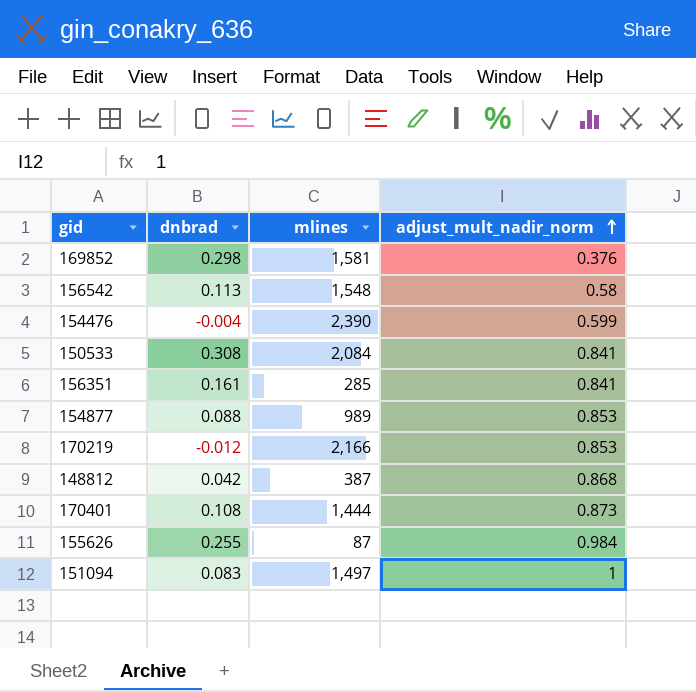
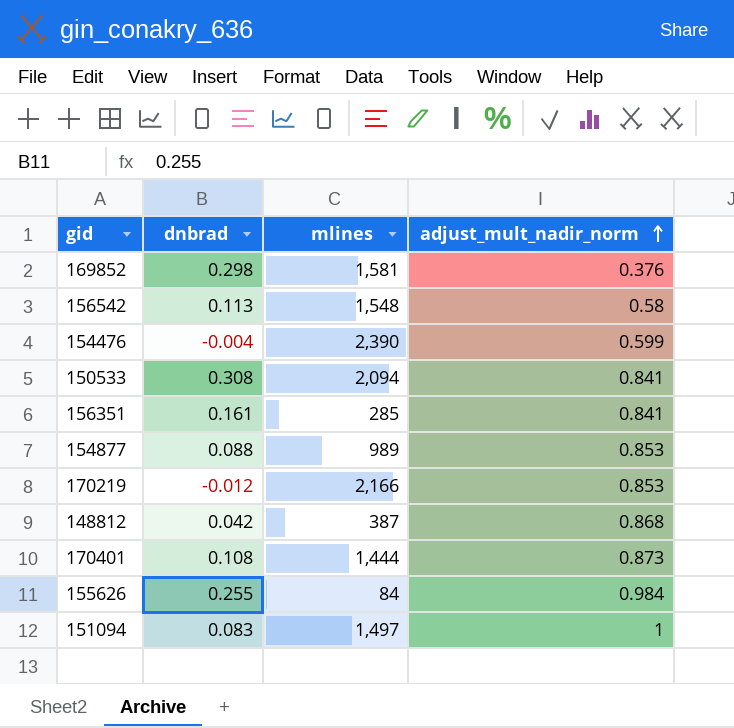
150533 | mlines: 2,084 -> 2,094
155626 | mlines: 87 -> 84

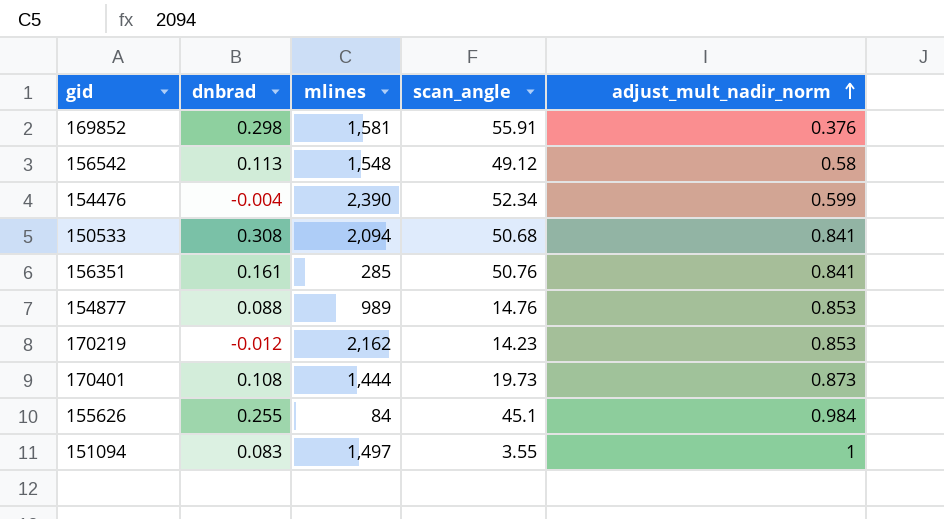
column scan_angle | position: none -> 4
row 148812: 0.042 | 387 | 0.868 -> none
170219 | mlines: 2,166 -> 2,162

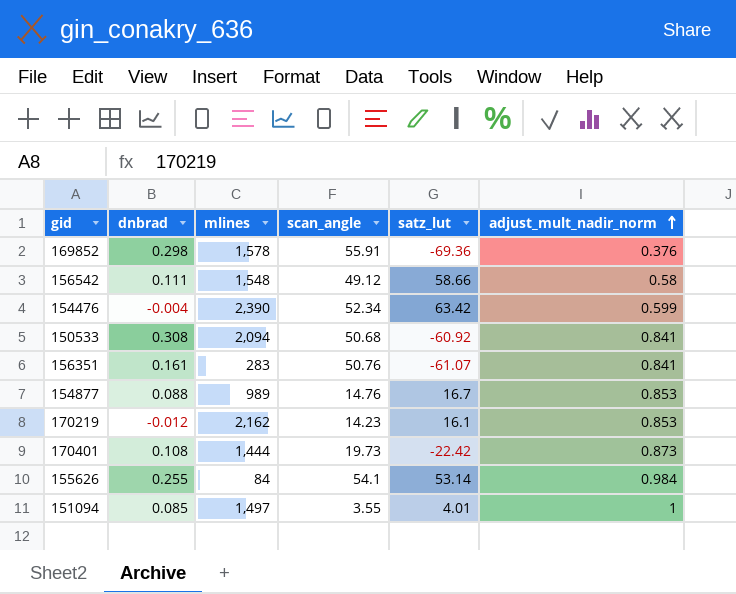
column satz_lut | position: none -> 5
169852 | mlines: 1,581 -> 1,578
156542 | dnbrad: 0.113 -> 0.111
156351 | mlines: 285 -> 283
155626 | scan_angle: 45.1 -> 54.1
151094 | dnbrad: 0.083 -> 0.085

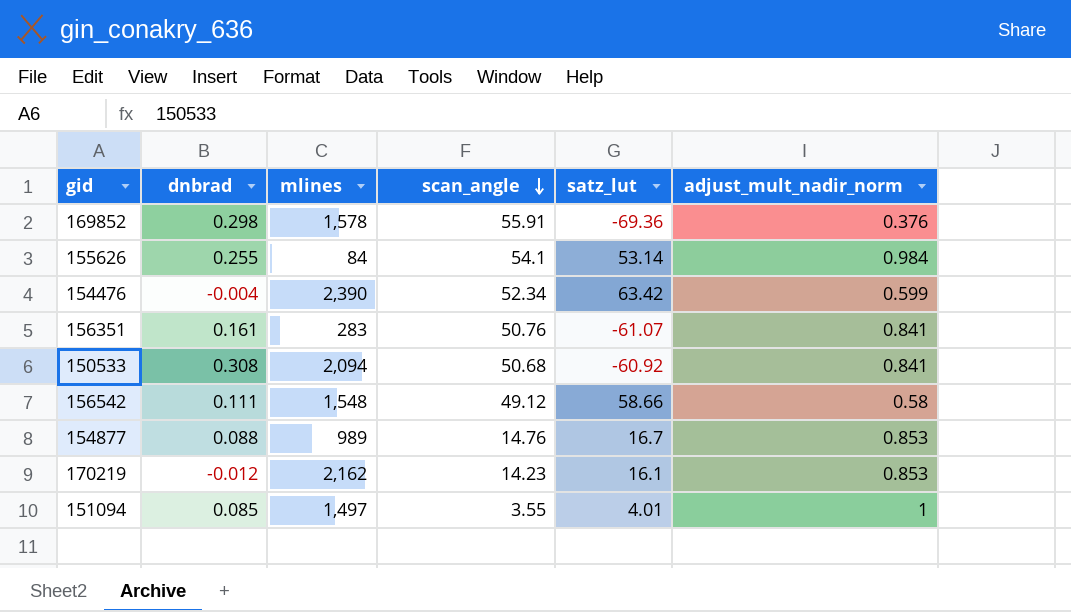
row order: adjust_mult_nadir_norm ascending -> scan_angle descending
row 170401: 0.108 | 1,444 | 19.73 | -22.42 | 0.873 -> none

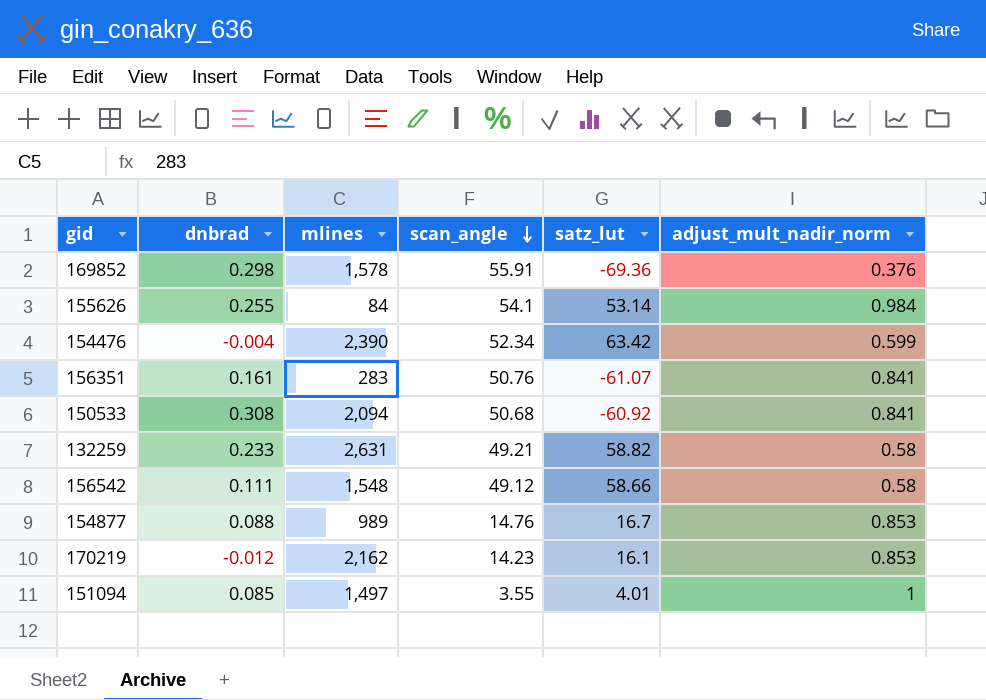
row 132259: none -> 0.233 | 2,631 | 49.21 | 58.82 | 0.58

